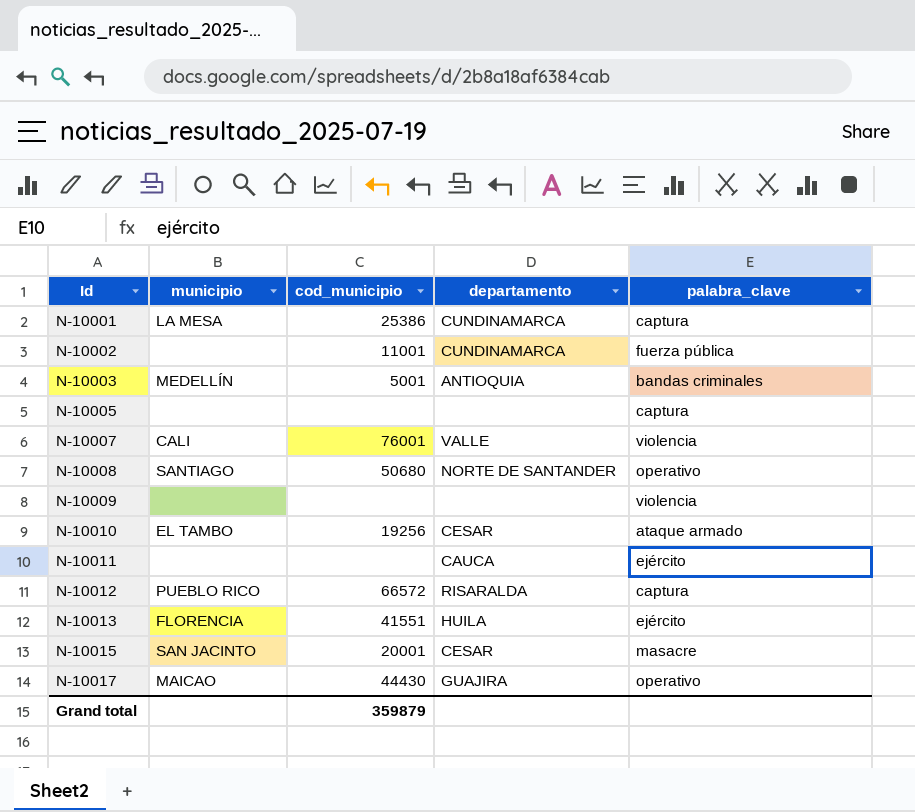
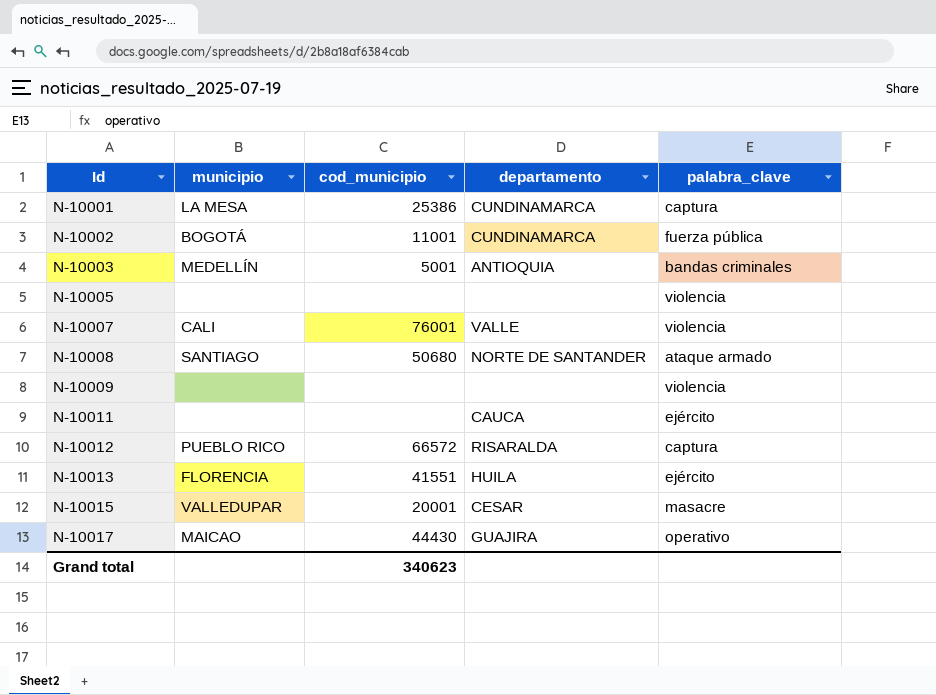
row N-10010: EL TAMBO | 19256 | CESAR | ataque armado -> none
N-10002 | municipio: none -> BOGOTÁ
N-10005 | palabra_clave: captura -> violencia
N-10008 | palabra_clave: operativo -> ataque armado
N-10015 | municipio: SAN JACINTO -> VALLEDUPAR
Grand total | cod_municipio: 359879 -> 340623

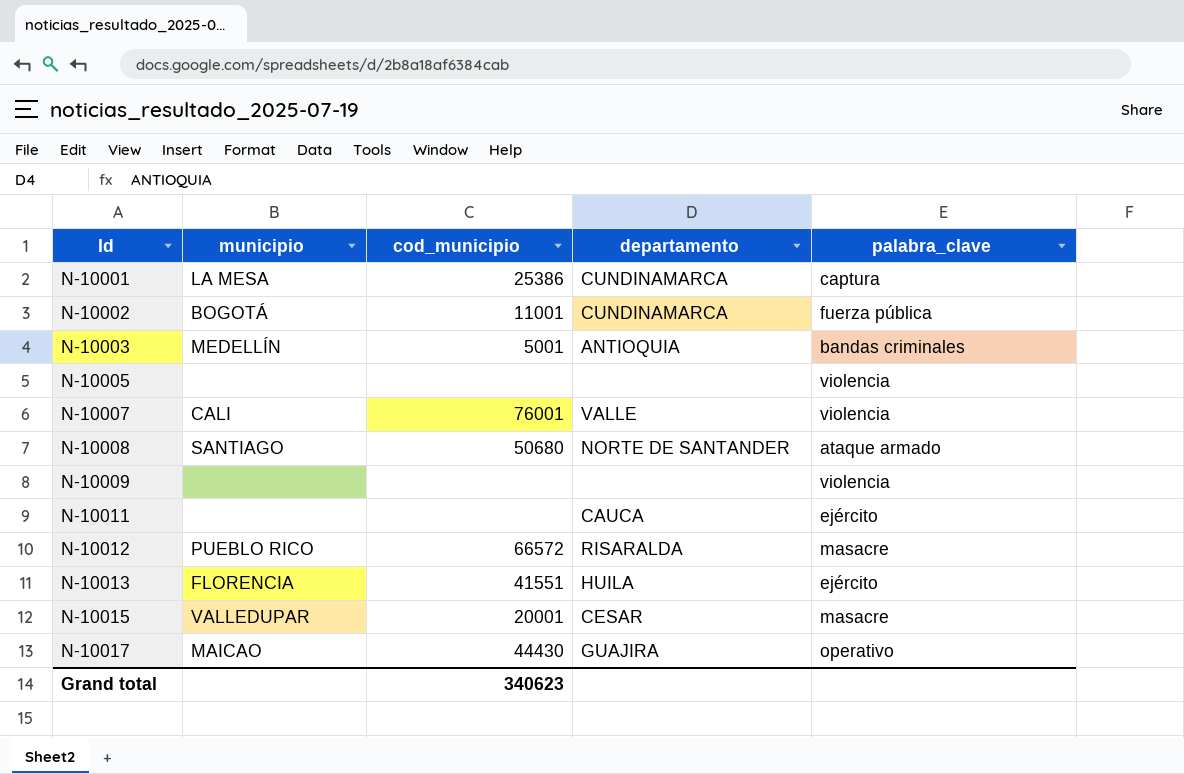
N-10012 | palabra_clave: captura -> masacre

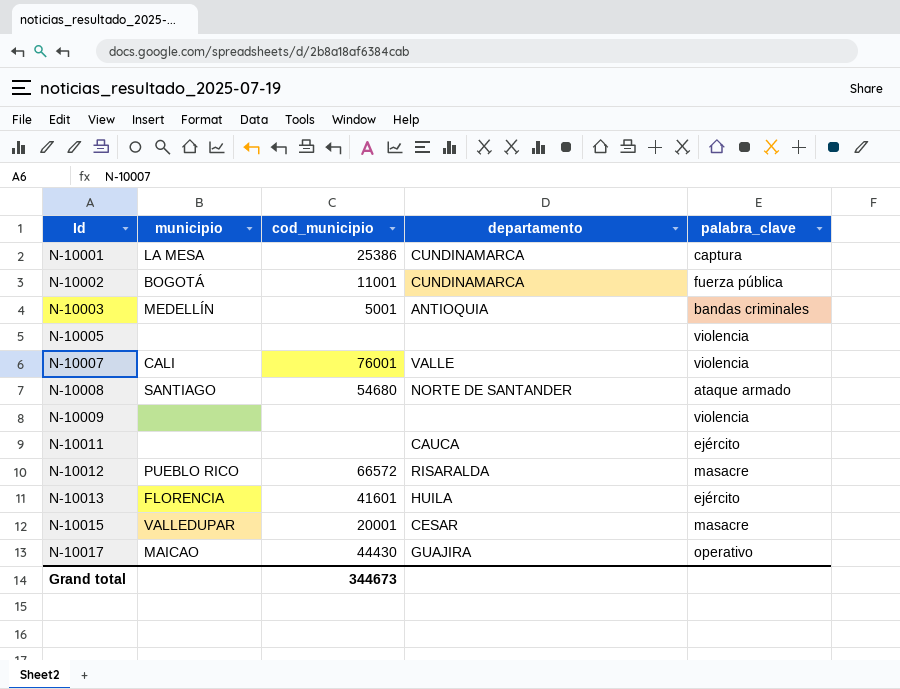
N-10008 | cod_municipio: 50680 -> 54680
N-10013 | cod_municipio: 41551 -> 41601
Grand total | cod_municipio: 340623 -> 344673

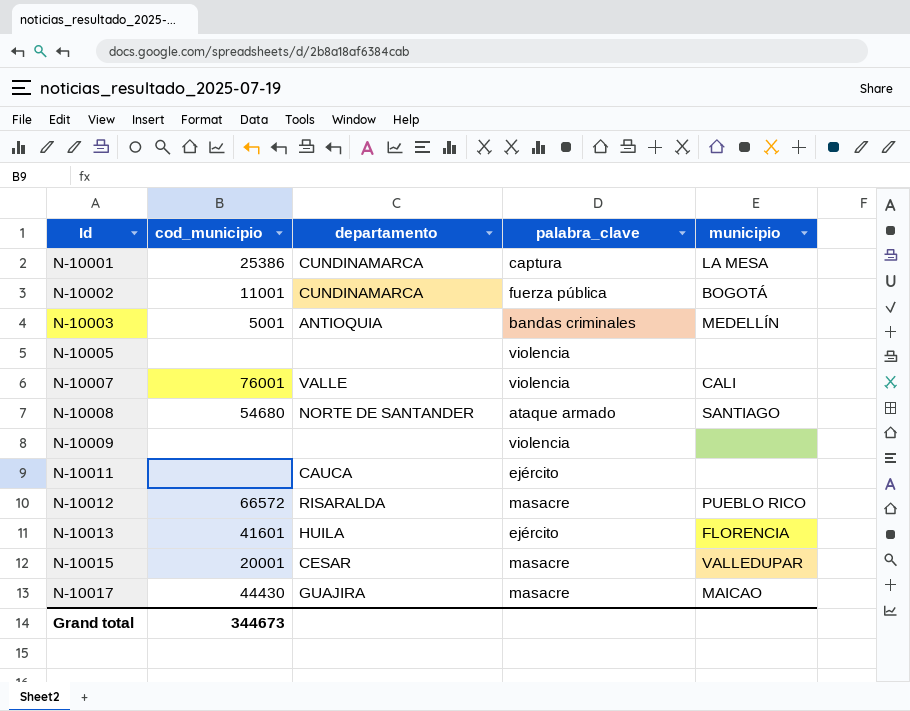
column municipio | position: 2 -> 5
N-10017 | palabra_clave: operativo -> masacre

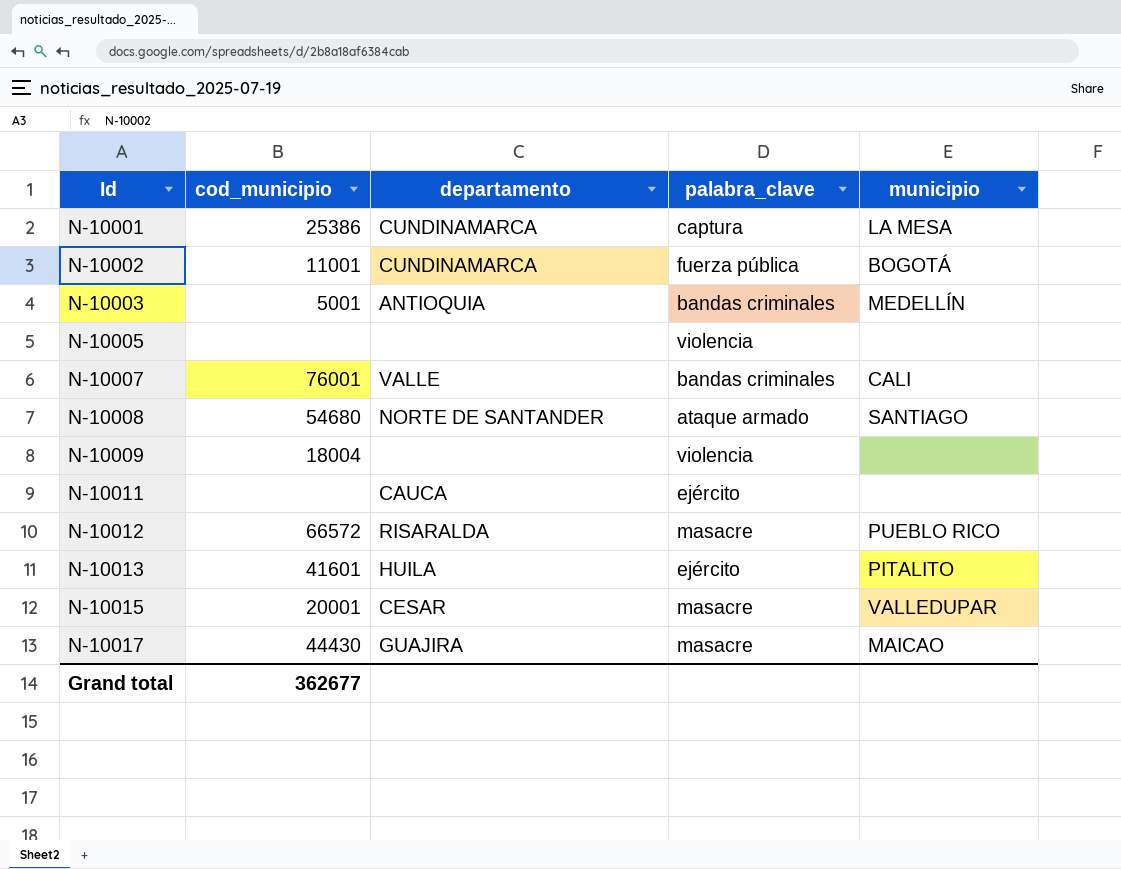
N-10007 | palabra_clave: violencia -> bandas criminales
N-10009 | cod_municipio: none -> 18004
N-10013 | municipio: FLORENCIA -> PITALITO
Grand total | cod_municipio: 344673 -> 362677

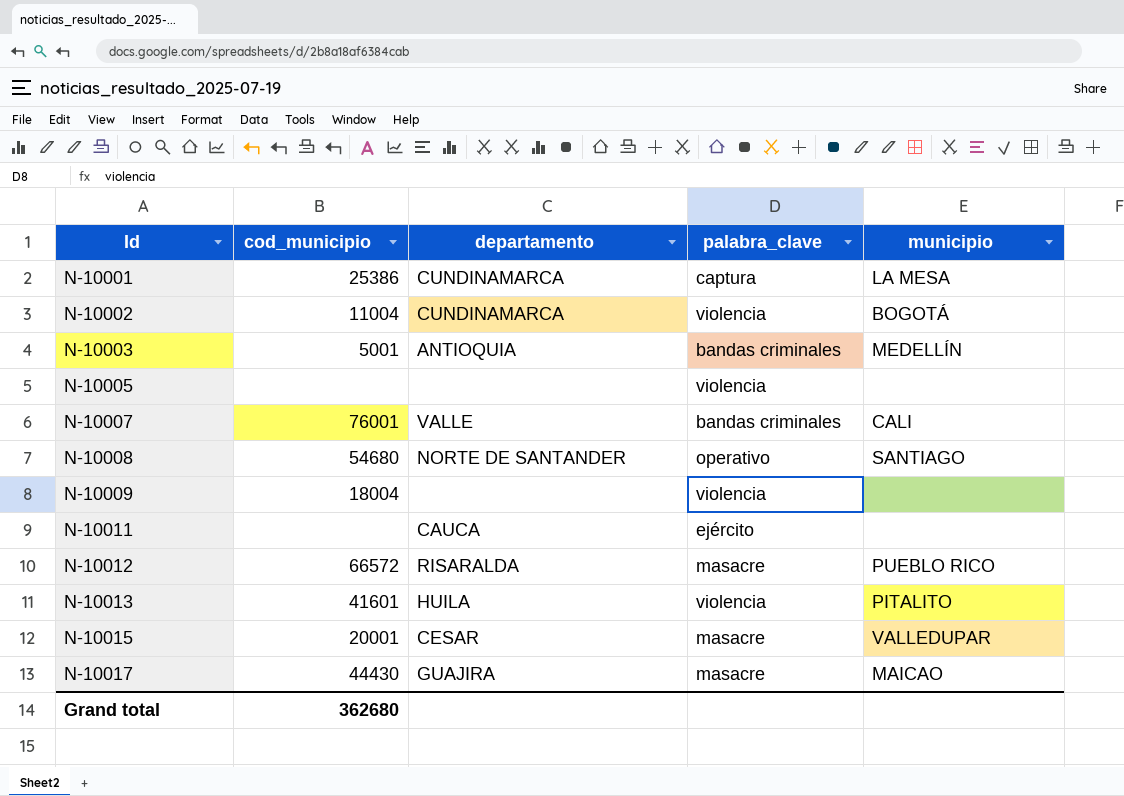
N-10002 | cod_municipio: 11001 -> 11004
N-10002 | palabra_clave: fuerza pública -> violencia
N-10008 | palabra_clave: ataque armado -> operativo
N-10013 | palabra_clave: ejército -> violencia
Grand total | cod_municipio: 362677 -> 362680

